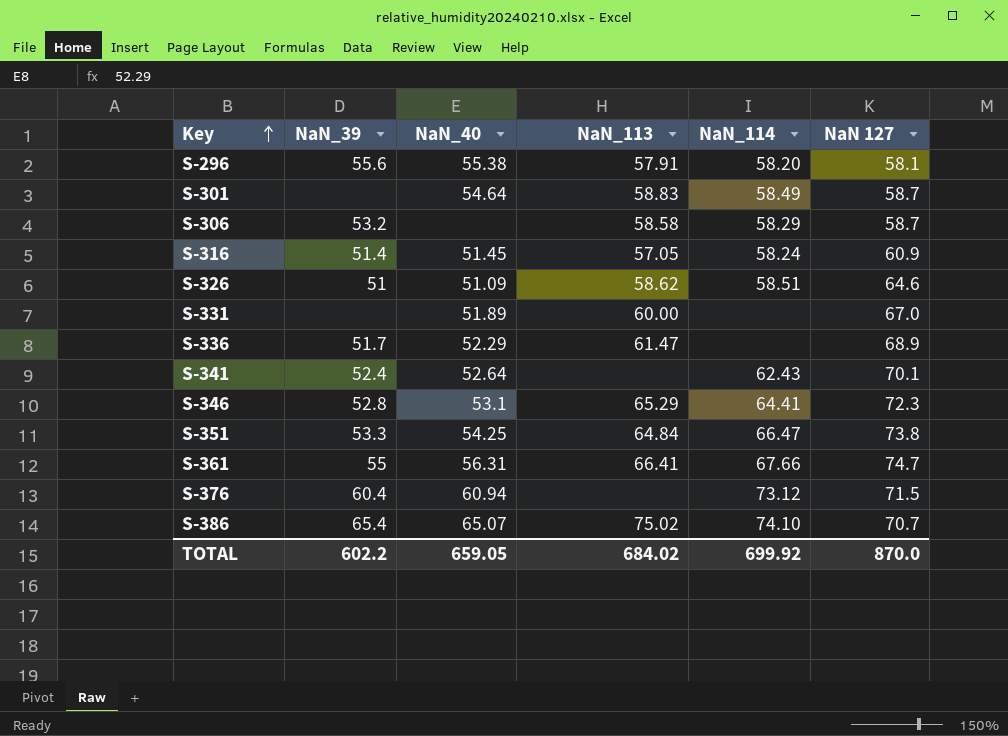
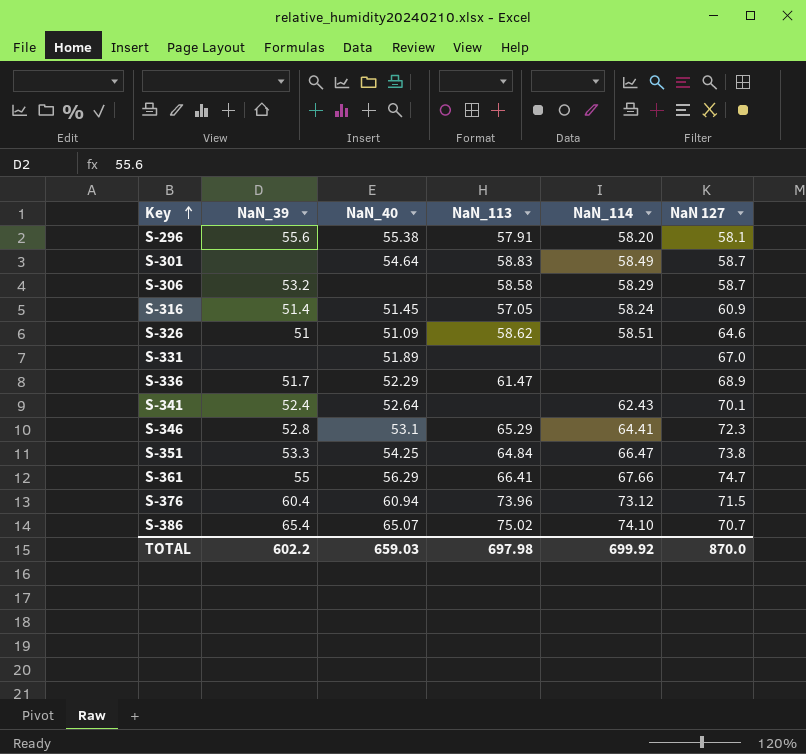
S-331 | NaN_113: 60.00 -> none
S-361 | NaN_40: 56.31 -> 56.29
S-376 | NaN_113: none -> 73.96
TOTAL | NaN_40: 659.05 -> 659.03
TOTAL | NaN_113: 684.02 -> 697.98

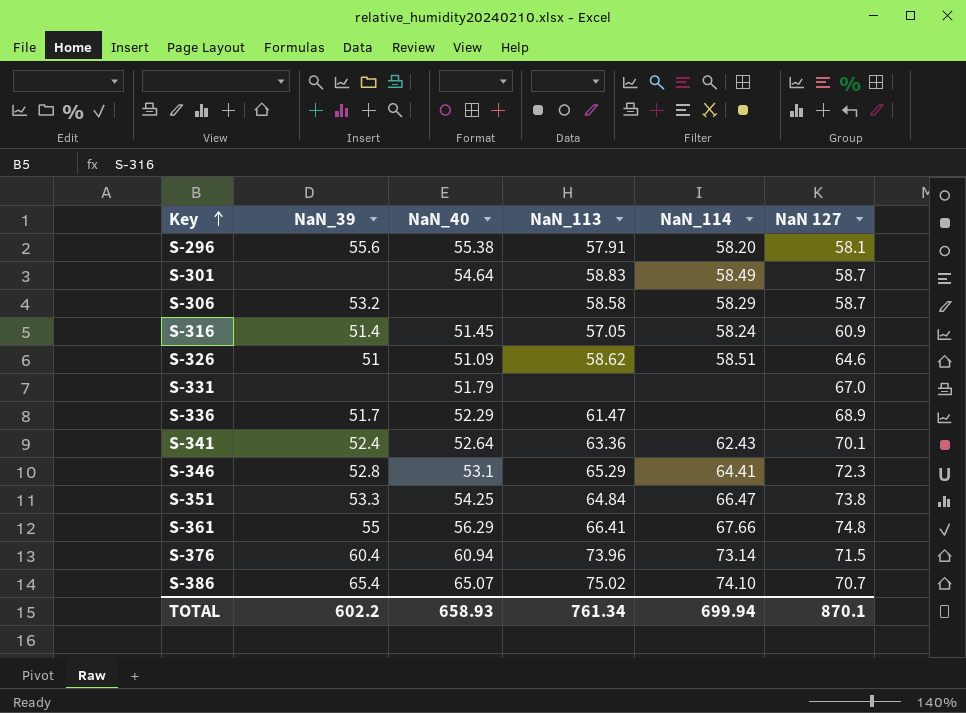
S-331 | NaN_40: 51.89 -> 51.79
S-341 | NaN_113: none -> 63.36
S-361 | NaN 127: 74.7 -> 74.8
S-376 | NaN_114: 73.12 -> 73.14
TOTAL | NaN_40: 659.03 -> 658.93
TOTAL | NaN_113: 697.98 -> 761.34
TOTAL | NaN_114: 699.92 -> 699.94
TOTAL | NaN 127: 870.0 -> 870.1

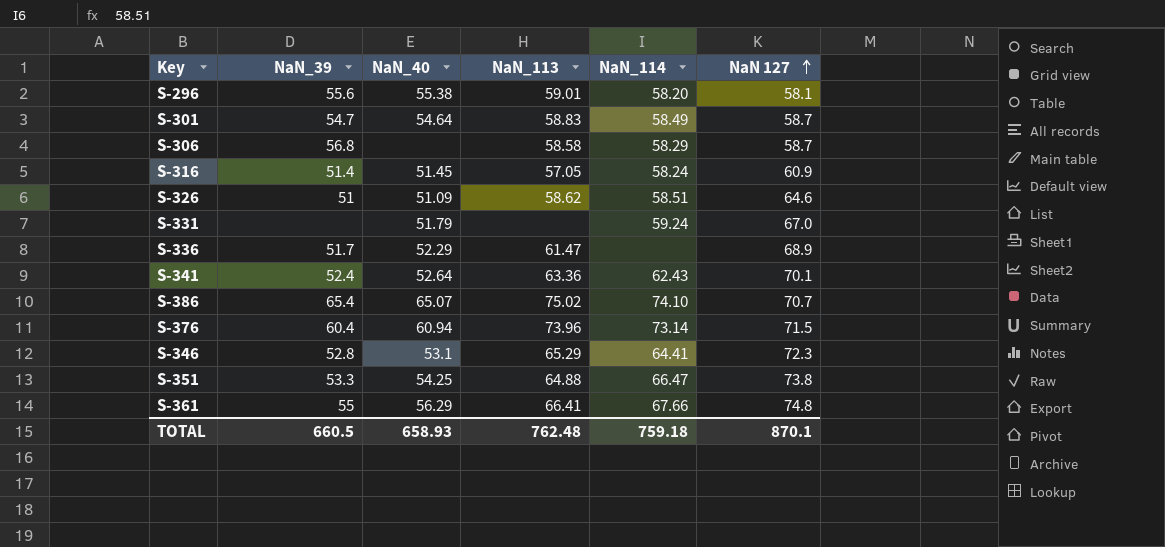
row order: Key ascending -> NaN 127 ascending
S-296 | NaN_113: 57.91 -> 59.01
S-301 | NaN_39: none -> 54.7
S-306 | NaN_39: 53.2 -> 56.8
S-331 | NaN_114: none -> 59.24
S-351 | NaN_113: 64.84 -> 64.88
TOTAL | NaN_39: 602.2 -> 660.5
TOTAL | NaN_113: 761.34 -> 762.48
TOTAL | NaN_114: 699.94 -> 759.18

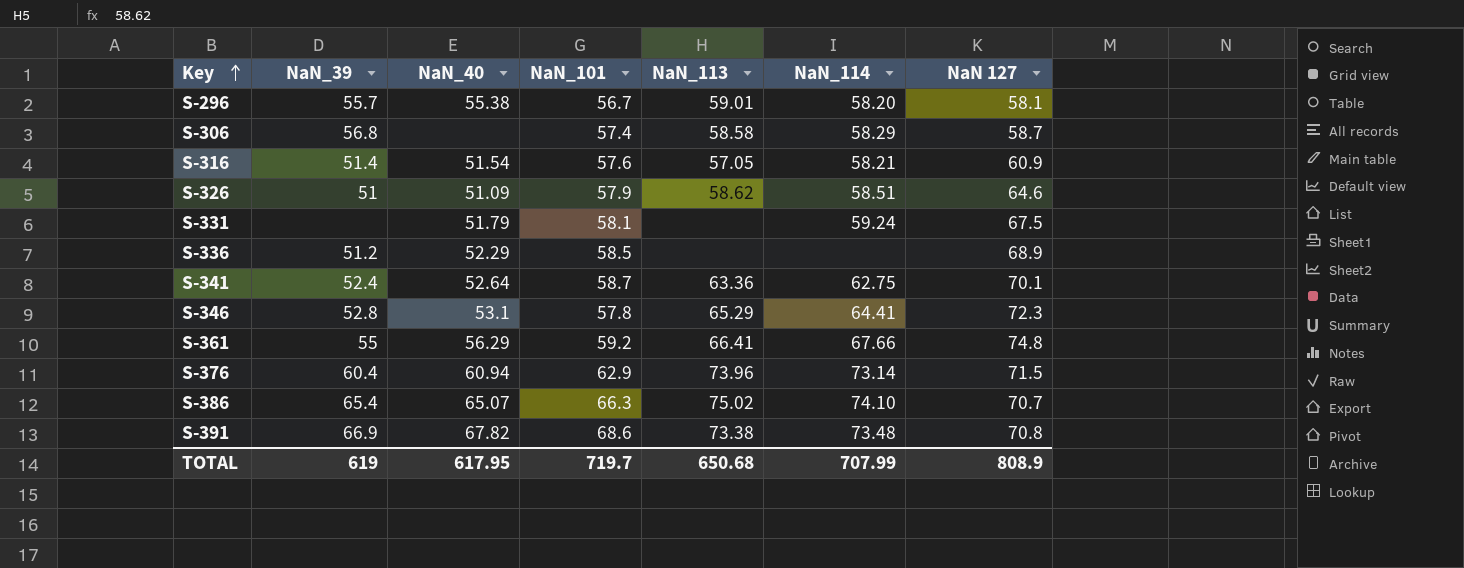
row order: NaN 127 ascending -> Key ascending
column NaN_101 | position: none -> 4
row S-301: 54.7 | 54.64 | 58.83 | 58.49 | 58.7 -> none
row S-351: 53.3 | 54.25 | 64.88 | 66.47 | 73.8 -> none
S-296 | NaN_39: 55.6 -> 55.7
S-316 | NaN_40: 51.45 -> 51.54
S-316 | NaN_114: 58.24 -> 58.21
S-331 | NaN 127: 67.0 -> 67.5
S-336 | NaN_39: 51.7 -> 51.2
S-336 | NaN_113: 61.47 -> none
S-341 | NaN_114: 62.43 -> 62.75
row S-391: none -> 66.9 | 67.82 | 68.6 | 73.38 | 73.48 | 70.8
TOTAL | NaN_39: 660.5 -> 619
TOTAL | NaN_40: 658.93 -> 617.95
TOTAL | NaN_113: 762.48 -> 650.68
TOTAL | NaN_114: 759.18 -> 707.99
TOTAL | NaN 127: 870.1 -> 808.9

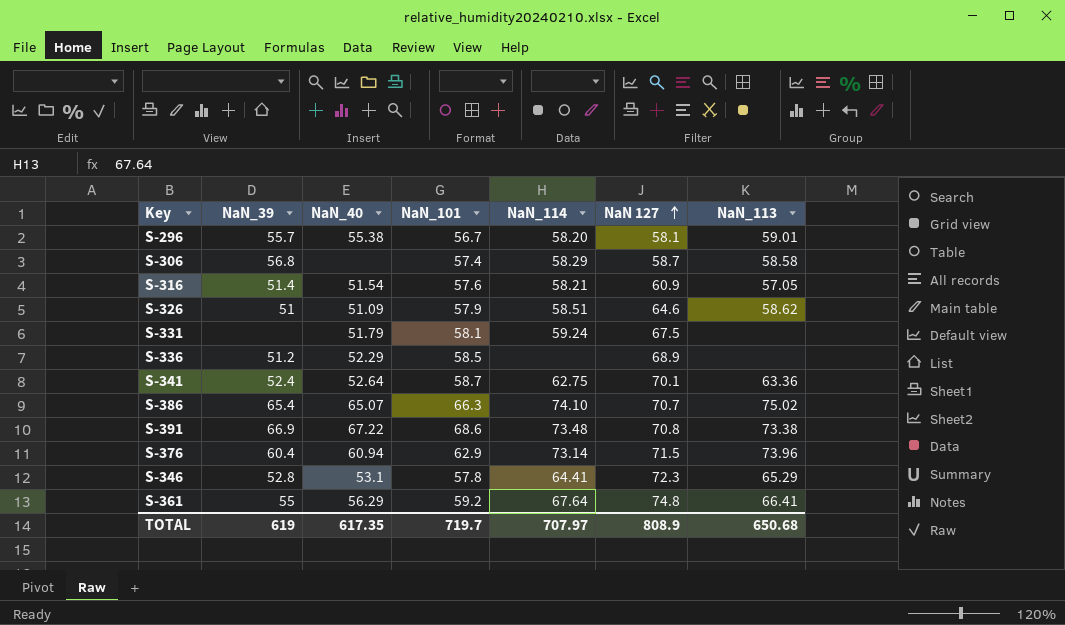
row order: Key ascending -> NaN 127 ascending
column NaN_113 | position: 5 -> 7
S-391 | NaN_40: 67.82 -> 67.22
S-361 | NaN_114: 67.66 -> 67.64
TOTAL | NaN_40: 617.95 -> 617.35
TOTAL | NaN_114: 707.99 -> 707.97

